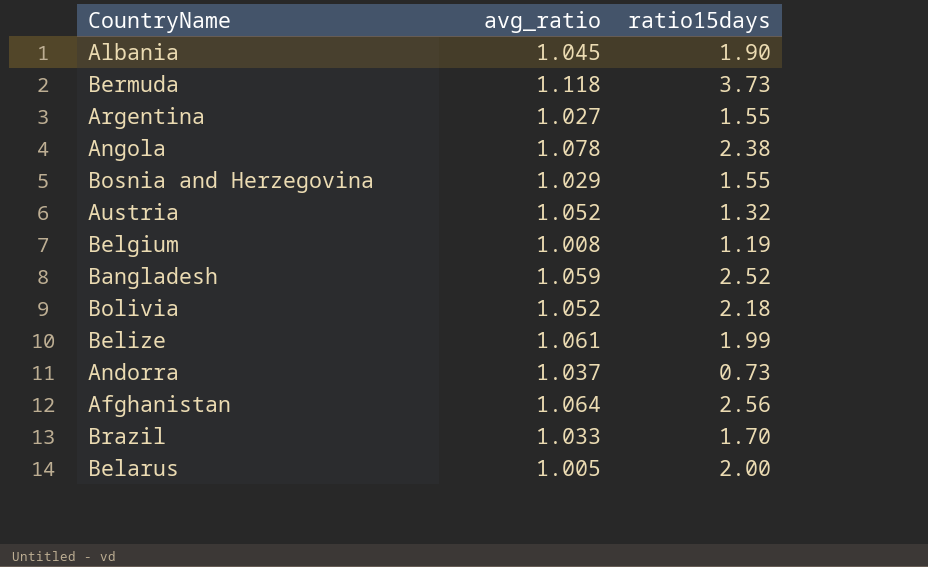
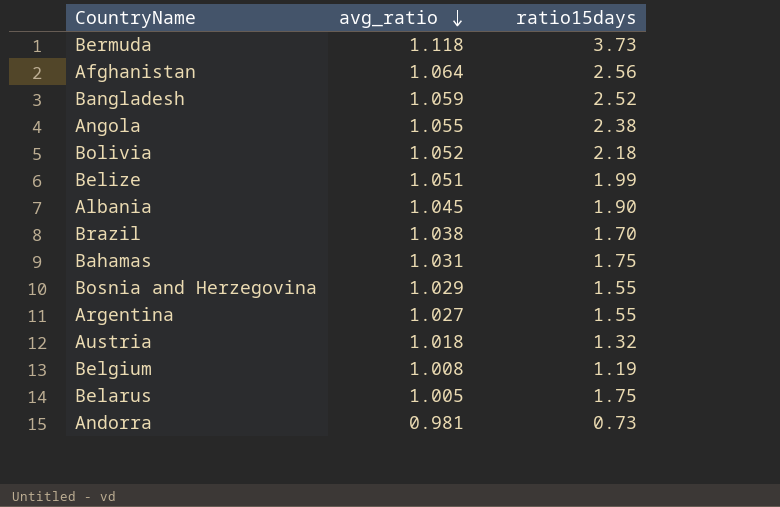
row order: none -> avg_ratio descending
Angola | avg_ratio: 1.078 -> 1.055
Belize | avg_ratio: 1.061 -> 1.051
Brazil | avg_ratio: 1.033 -> 1.038
row Bahamas: none -> 1.031 | 1.75
Austria | avg_ratio: 1.052 -> 1.018
Belarus | ratio15days: 2.00 -> 1.75
Andorra | avg_ratio: 1.037 -> 0.981

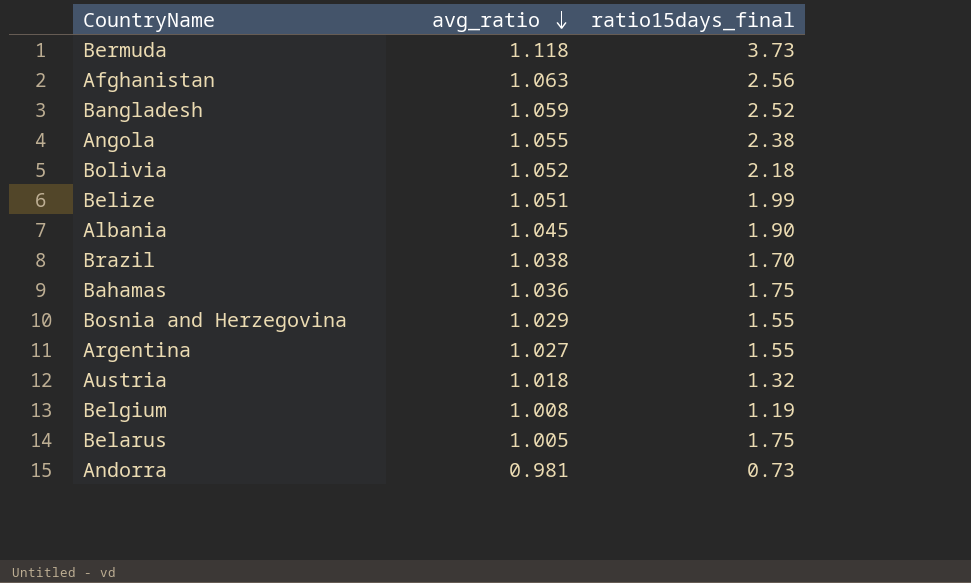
column name: ratio15days -> ratio15days_final
Afghanistan | avg_ratio: 1.064 -> 1.063
Bahamas | avg_ratio: 1.031 -> 1.036

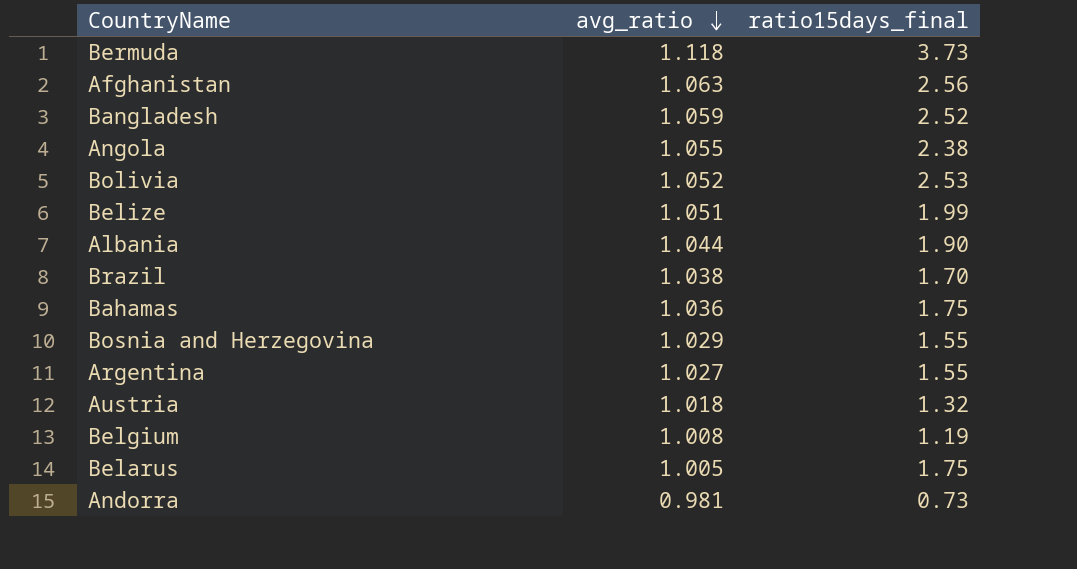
Bolivia | ratio15days_final: 2.18 -> 2.53
Albania | avg_ratio: 1.045 -> 1.044

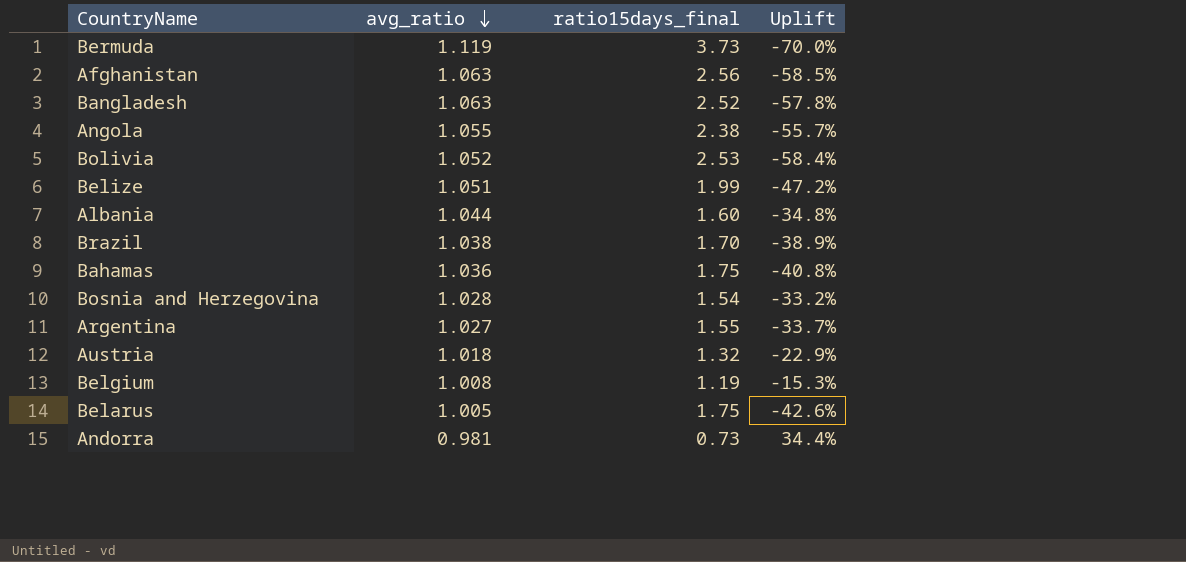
column Uplift | formula: none -> ([avg_ratio] - [ratio15days_final]) / [ratio15days_final]
Bermuda | avg_ratio: 1.118 -> 1.119
Bangladesh | avg_ratio: 1.059 -> 1.063
Albania | ratio15days_final: 1.90 -> 1.60
Bosnia and Herzegovina | avg_ratio: 1.029 -> 1.028
Bosnia and Herzegovina | ratio15days_final: 1.55 -> 1.54

